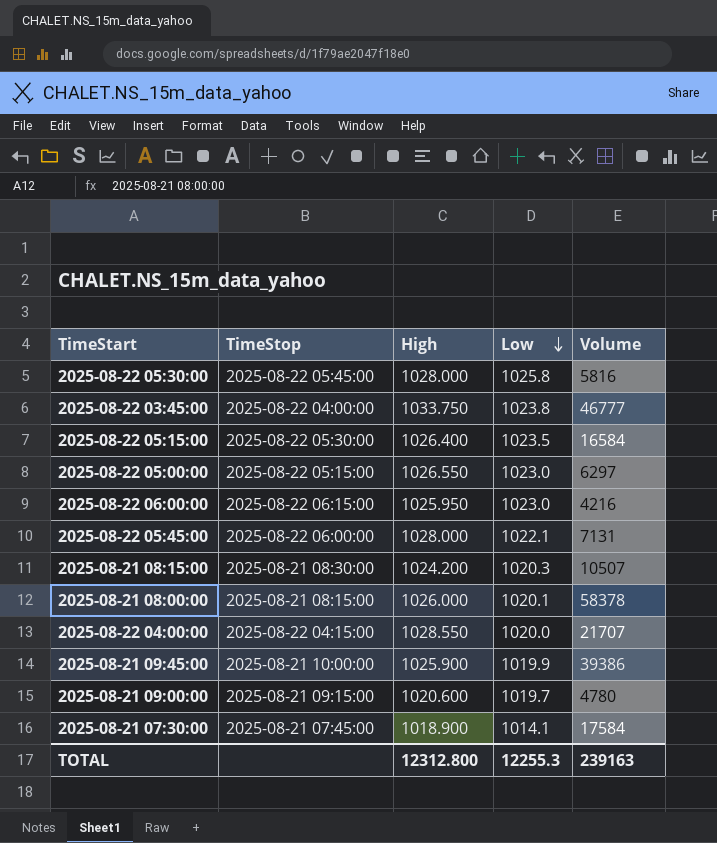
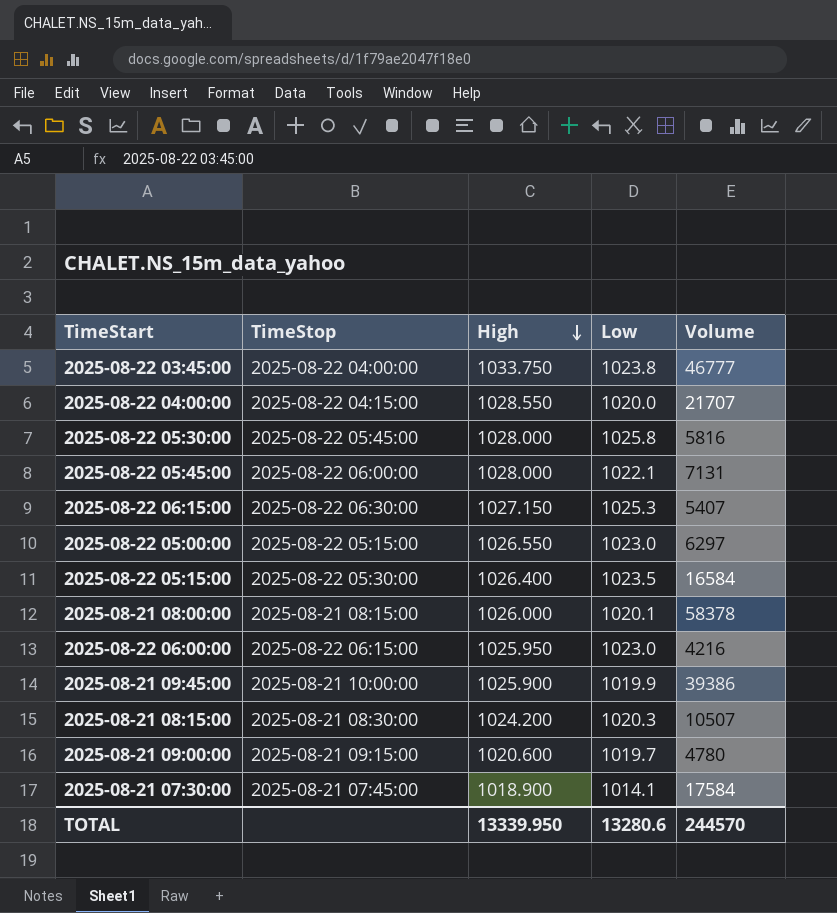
row order: Low descending -> High descending
row 2025-08-22 06:15:00: none -> 2025-08-22 06:30:00 | 1027.150 | 1025.3 | 5407
TOTAL | High: 12312.800 -> 13339.950
TOTAL | Low: 12255.3 -> 13280.6
TOTAL | Volume: 239163 -> 244570

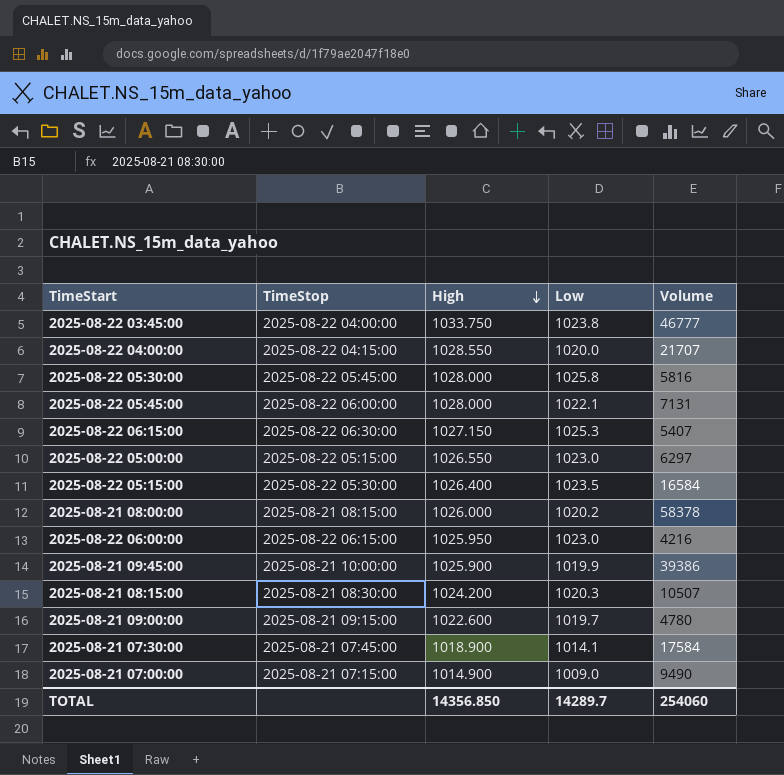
2025-08-21 08:00:00 | Low: 1020.1 -> 1020.2
2025-08-21 09:00:00 | High: 1020.600 -> 1022.600
row 2025-08-21 07:00:00: none -> 2025-08-21 07:15:00 | 1014.900 | 1009.0 | 9490
TOTAL | High: 13339.950 -> 14356.850
TOTAL | Low: 13280.6 -> 14289.7
TOTAL | Volume: 244570 -> 254060

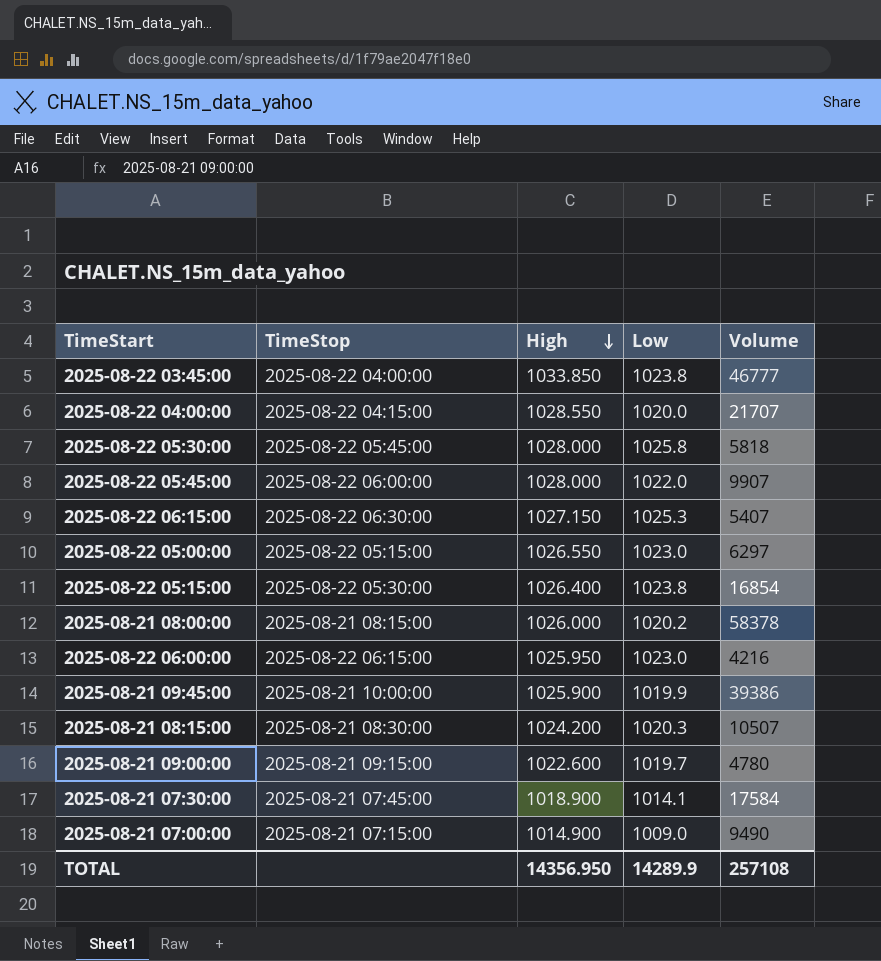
2025-08-22 03:45:00 | High: 1033.750 -> 1033.850
2025-08-22 05:30:00 | Volume: 5816 -> 5818
2025-08-22 05:45:00 | Low: 1022.1 -> 1022.0
2025-08-22 05:45:00 | Volume: 7131 -> 9907
2025-08-22 05:15:00 | Low: 1023.5 -> 1023.8
2025-08-22 05:15:00 | Volume: 16584 -> 16854
TOTAL | High: 14356.850 -> 14356.950
TOTAL | Low: 14289.7 -> 14289.9
TOTAL | Volume: 254060 -> 257108

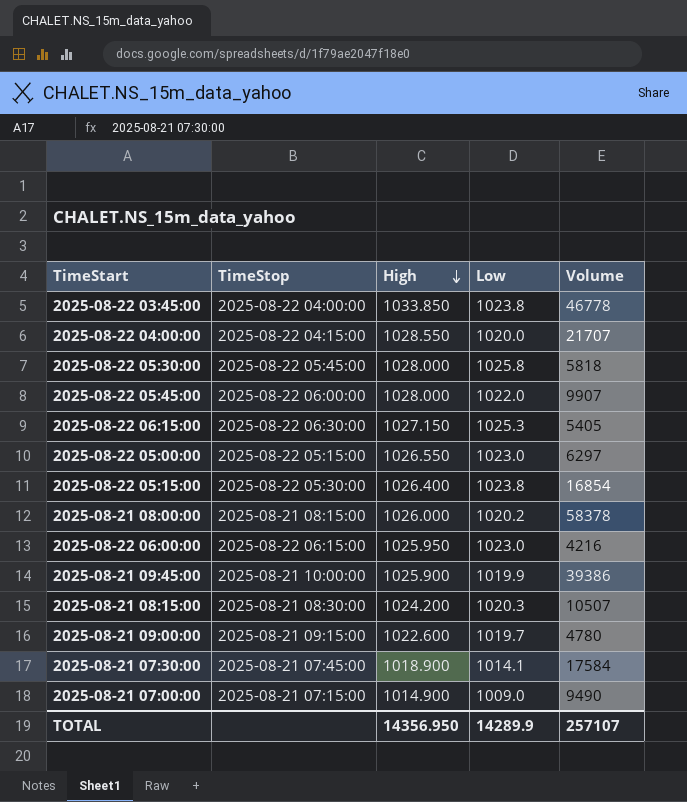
2025-08-22 03:45:00 | Volume: 46777 -> 46778
2025-08-22 06:15:00 | Volume: 5407 -> 5405
TOTAL | Volume: 257108 -> 257107

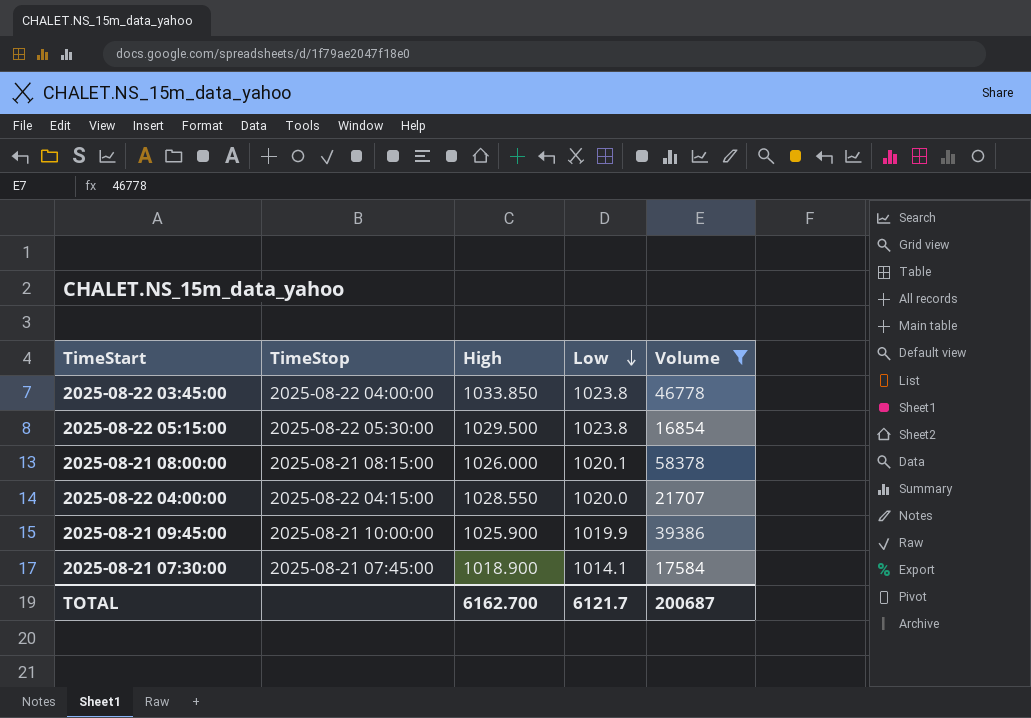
filter: none -> Volume >= 16854
row order: High descending -> Low descending
2025-08-22 05:15:00 | High: 1026.400 -> 1029.500
2025-08-21 08:00:00 | Low: 1020.2 -> 1020.1
TOTAL | High: 14356.950 -> 6162.700
TOTAL | Low: 14289.9 -> 6121.7
TOTAL | Volume: 257107 -> 200687

